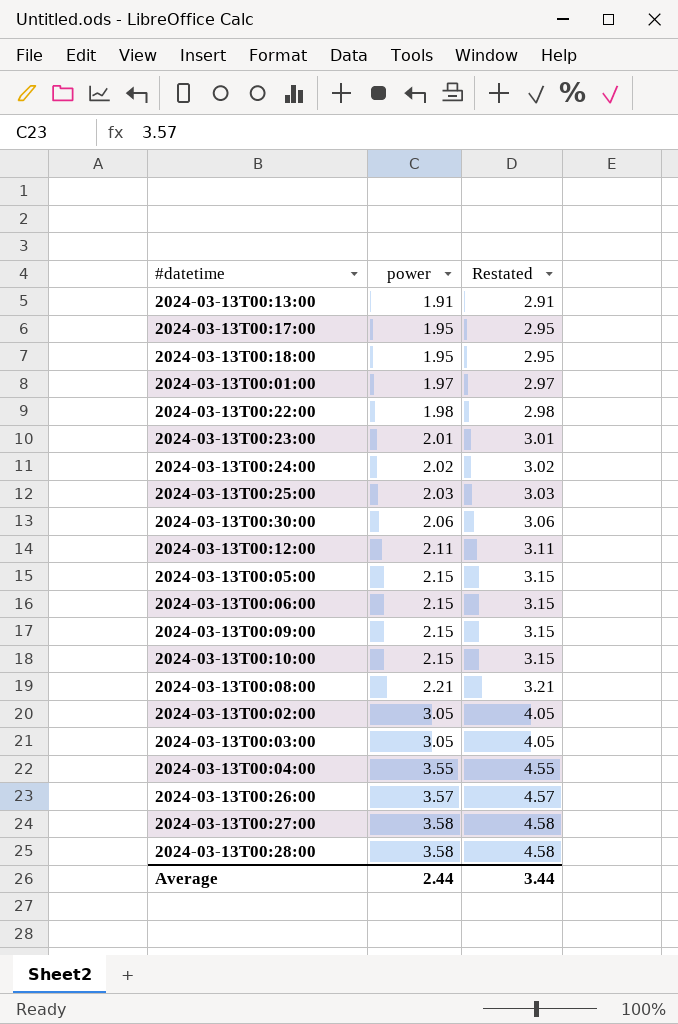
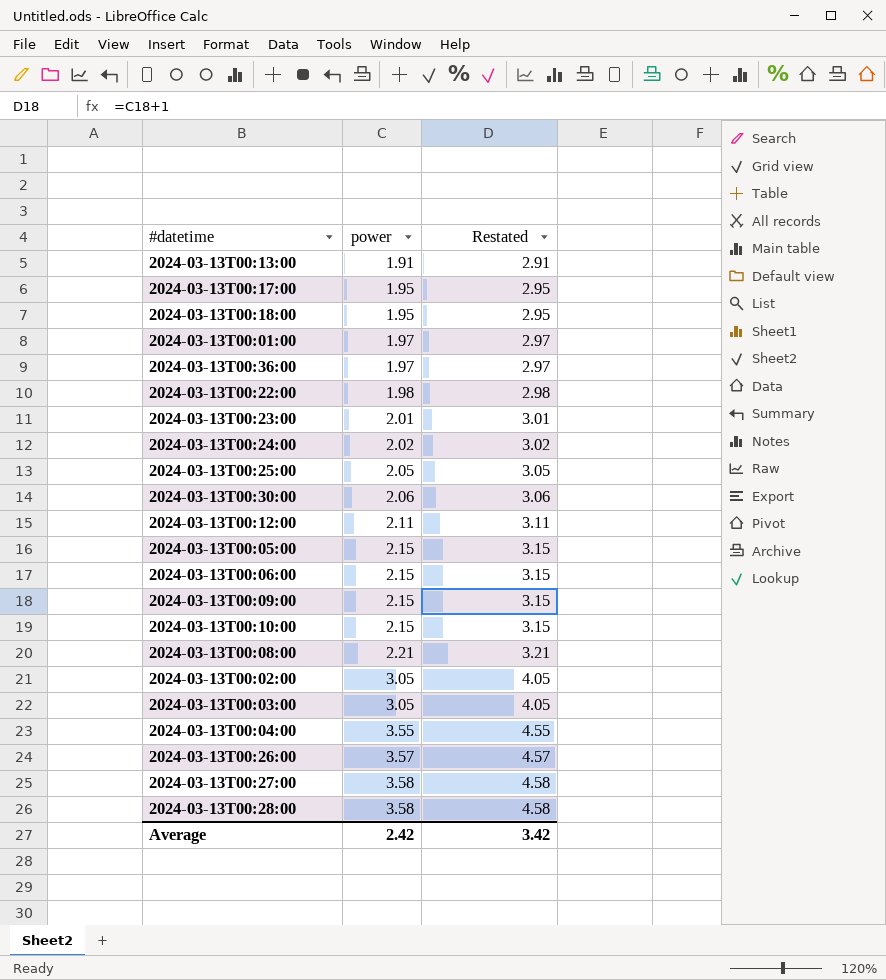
row 2024-03-13T00:36:00: none -> 1.97 | 2.97
2024-03-13T00:25:00 | power: 2.03 -> 2.05
2024-03-13T00:25:00 | Restated: 3.03 -> 3.05
Average | power: 2.44 -> 2.42
Average | Restated: 3.44 -> 3.42

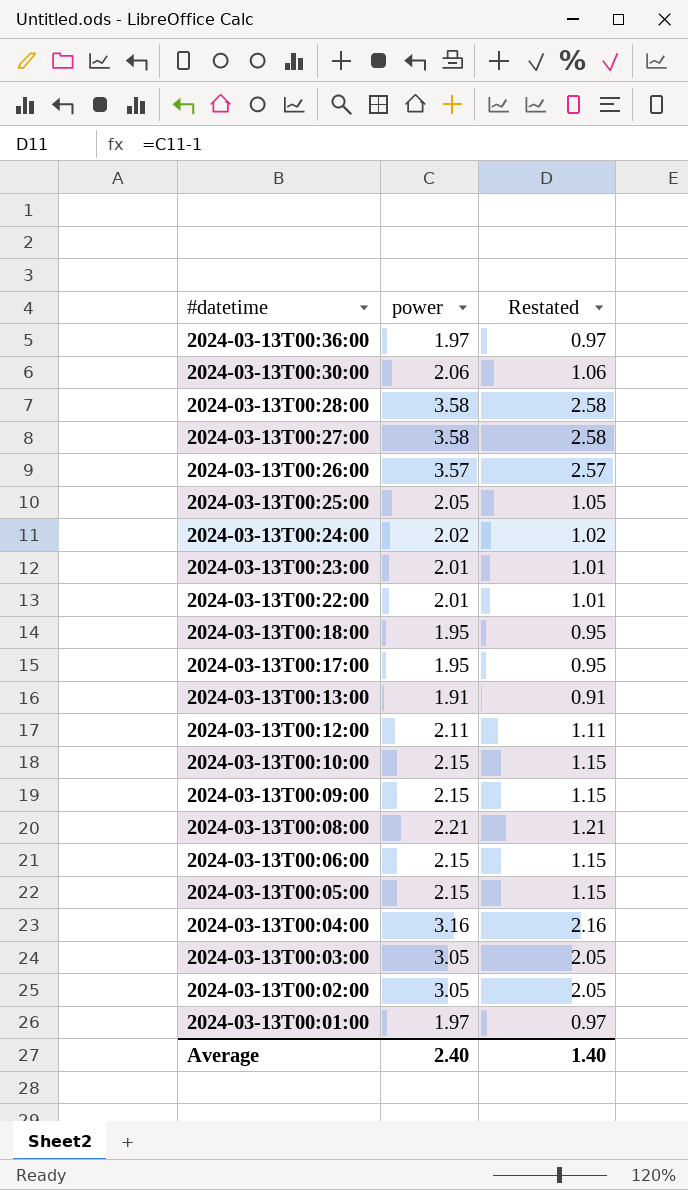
row order: power ascending -> #datetime descending
column Restated | formula: [power] + 1 -> [power] - 1
2024-03-13T00:22:00 | power: 1.98 -> 2.01
2024-03-13T00:04:00 | power: 3.55 -> 3.16
Average | power: 2.42 -> 2.40
Average | Restated: 3.42 -> 1.40

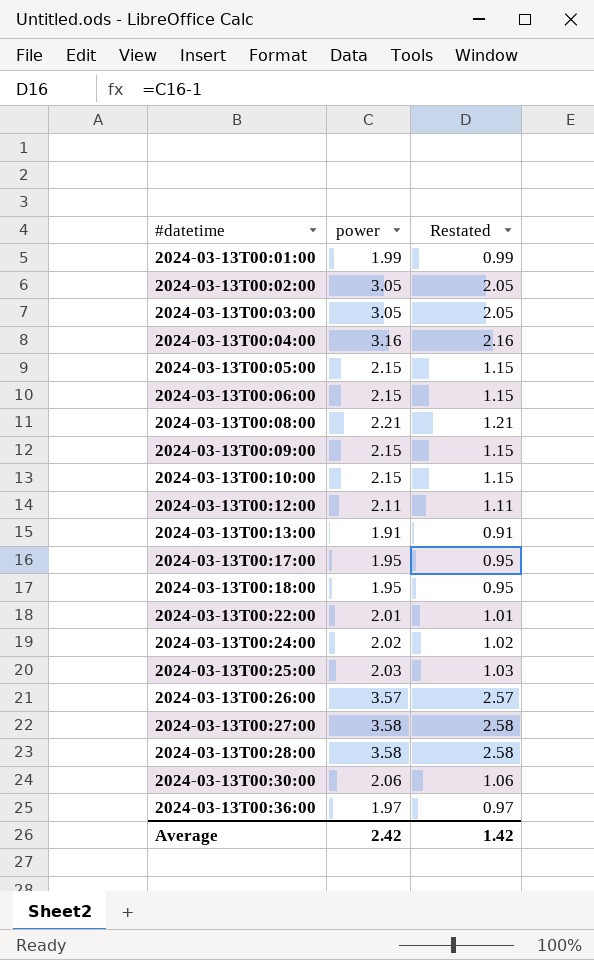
row order: #datetime descending -> #datetime ascending
row 2024-03-13T00:23:00: 2.01 | 1.01 -> none
2024-03-13T00:01:00 | power: 1.97 -> 1.99
2024-03-13T00:01:00 | Restated: 0.97 -> 0.99
2024-03-13T00:25:00 | power: 2.05 -> 2.03
2024-03-13T00:25:00 | Restated: 1.05 -> 1.03
Average | power: 2.40 -> 2.42
Average | Restated: 1.40 -> 1.42

